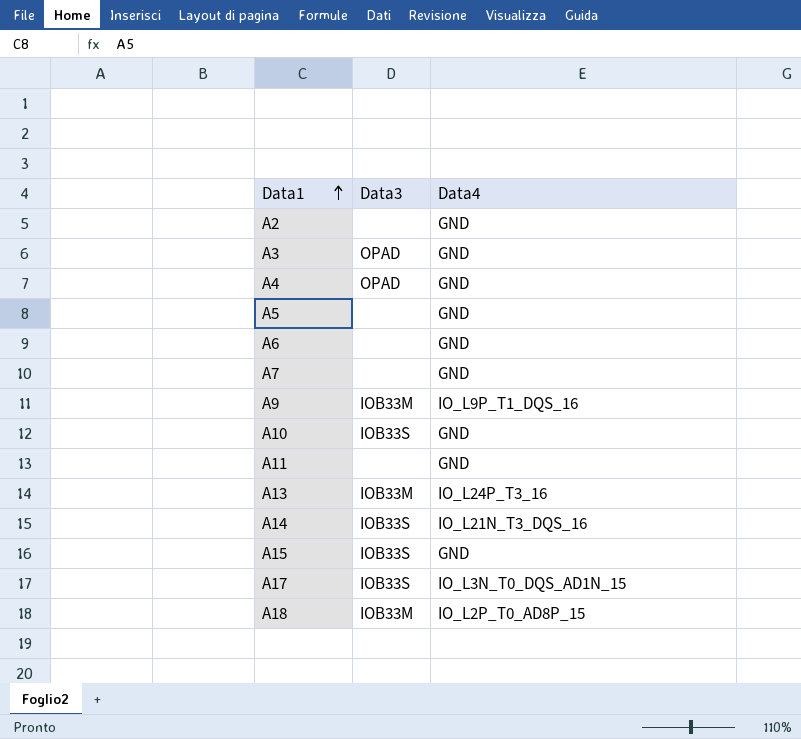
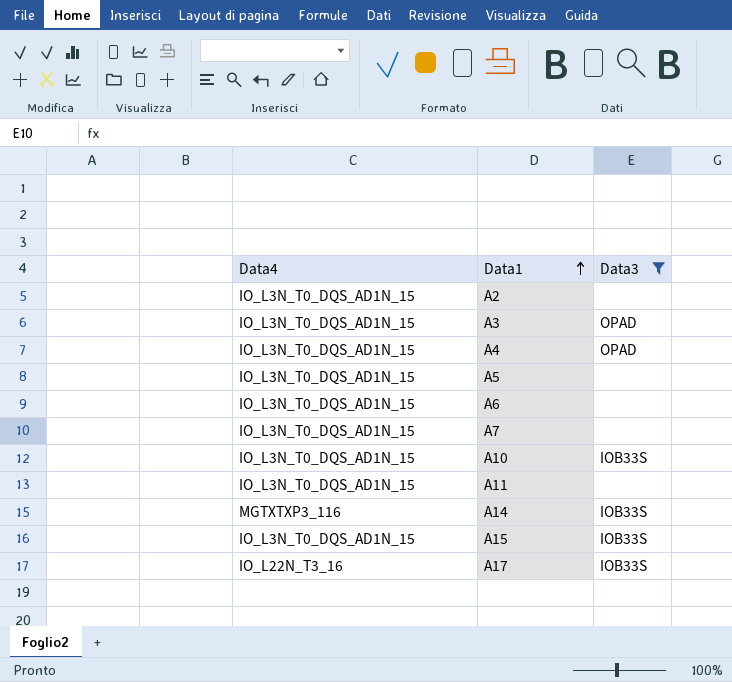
filter: none -> Data3 != IOB33M
column Data4 | position: 3 -> 1
A2 | Data4: GND -> IO_L3N_T0_DQS_AD1N_15
A3 | Data4: GND -> IO_L3N_T0_DQS_AD1N_15
A4 | Data4: GND -> IO_L3N_T0_DQS_AD1N_15
A5 | Data4: GND -> IO_L3N_T0_DQS_AD1N_15
A6 | Data4: GND -> IO_L3N_T0_DQS_AD1N_15
A7 | Data4: GND -> IO_L3N_T0_DQS_AD1N_15
A10 | Data4: GND -> IO_L3N_T0_DQS_AD1N_15
A11 | Data4: GND -> IO_L3N_T0_DQS_AD1N_15
A14 | Data4: IO_L21N_T3_DQS_16 -> MGTXTXP3_116
A15 | Data4: GND -> IO_L3N_T0_DQS_AD1N_15
A17 | Data4: IO_L3N_T0_DQS_AD1N_15 -> IO_L22N_T3_16

